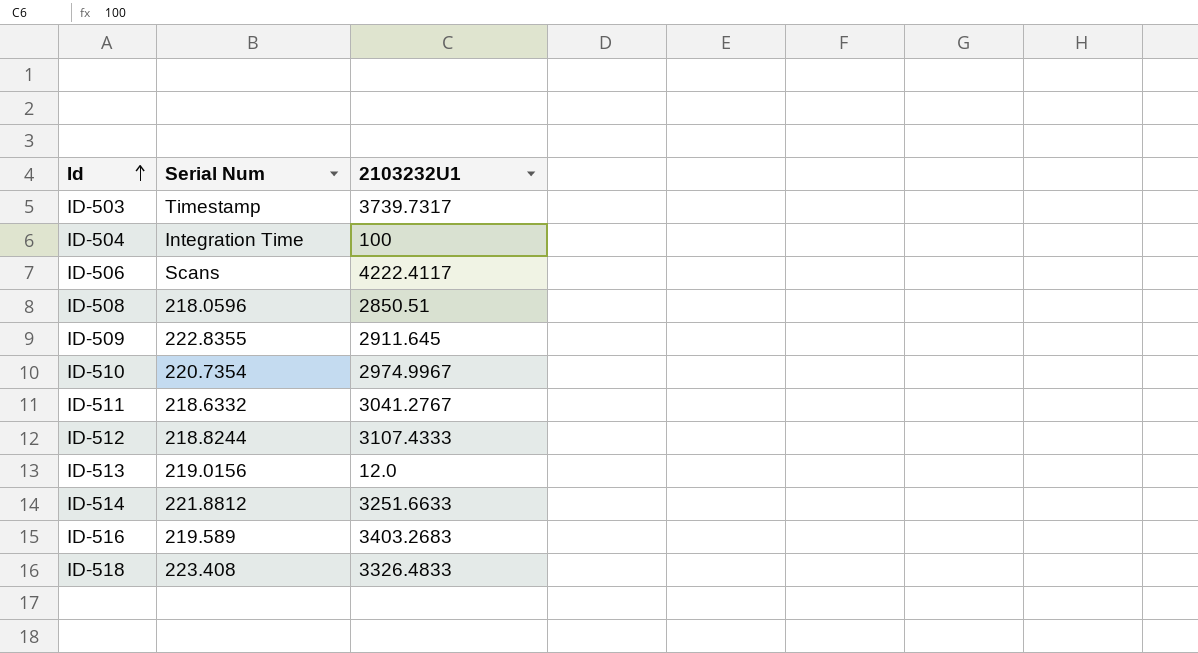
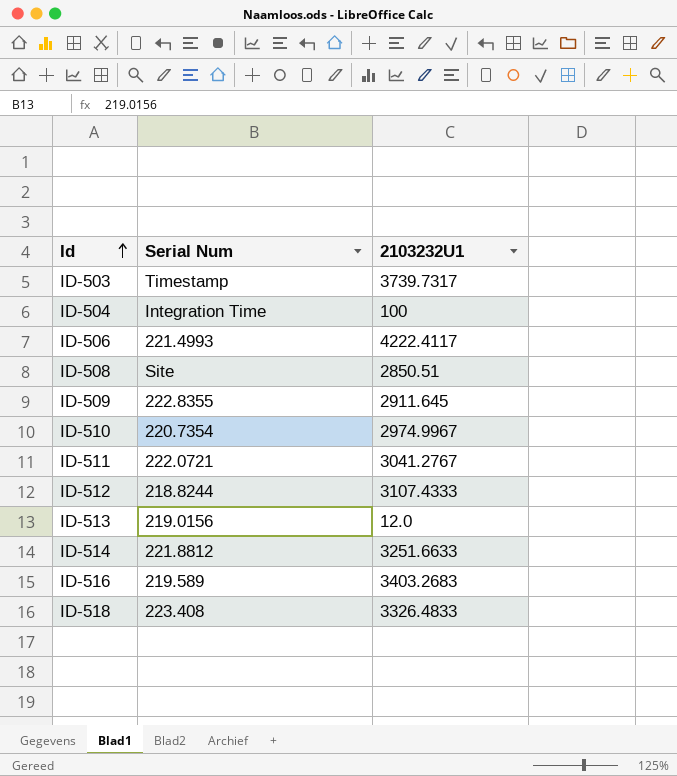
ID-506 | Serial Num: Scans -> 221.4993
ID-508 | Serial Num: 218.0596 -> Site
ID-511 | Serial Num: 218.6332 -> 222.0721

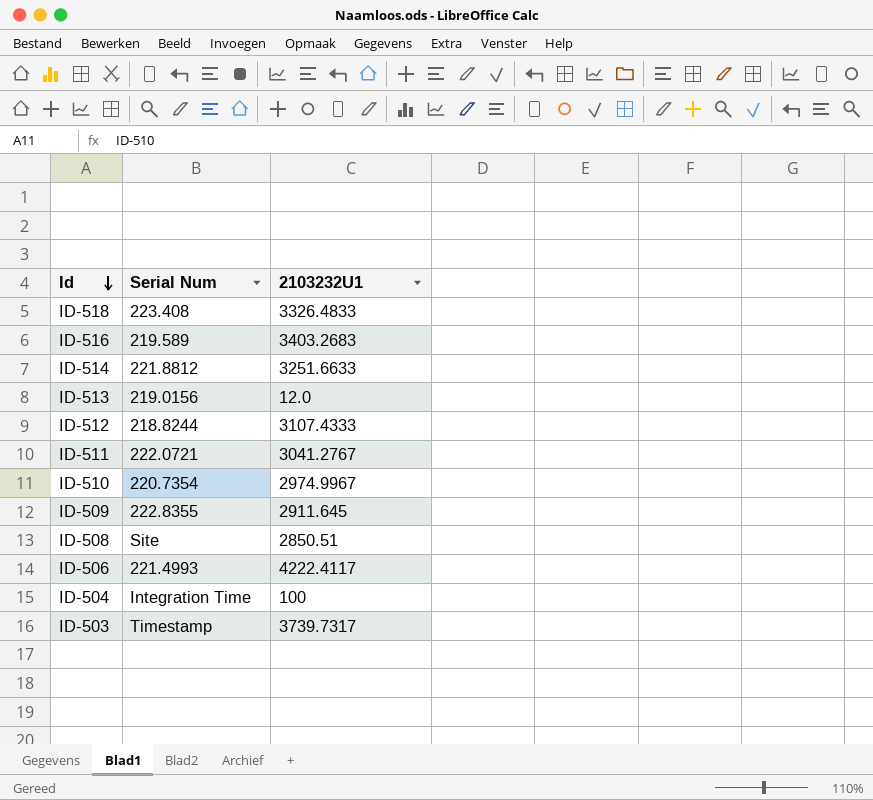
row order: Id ascending -> Id descending

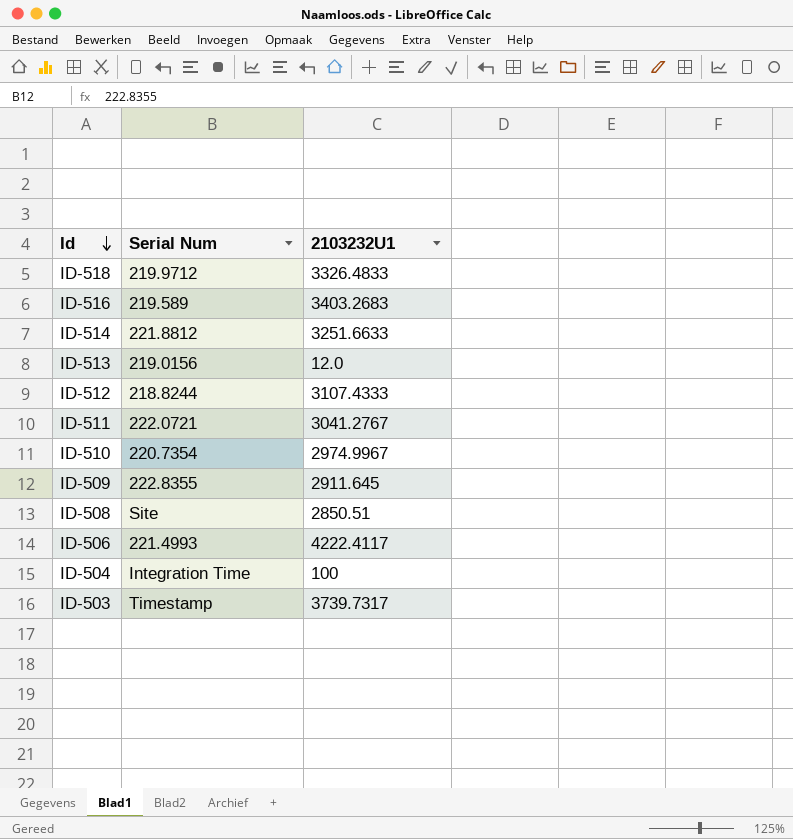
ID-518 | Serial Num: 223.408 -> 219.9712

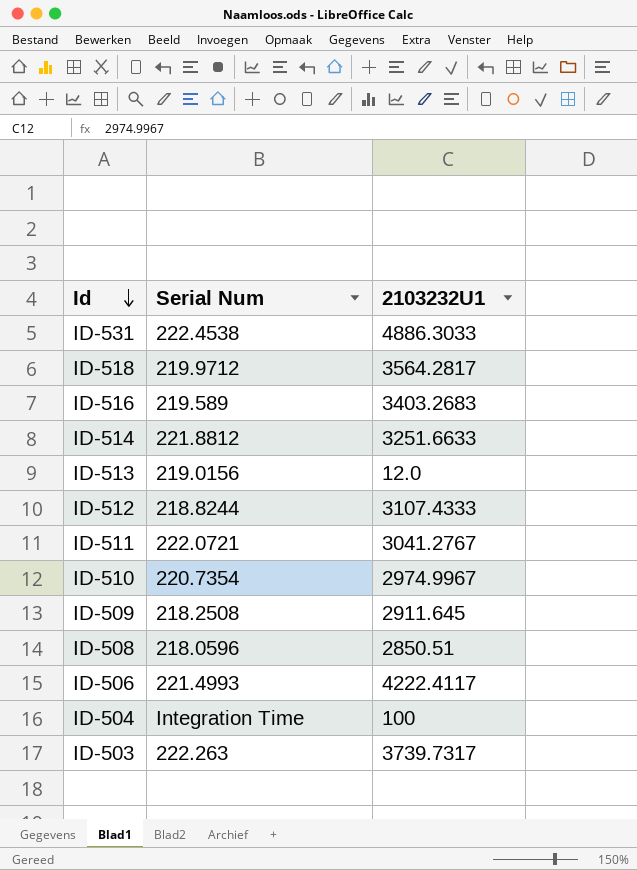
row ID-531: none -> 222.4538 | 4886.3033
ID-518 | 2103232U1: 3326.4833 -> 3564.2817
ID-509 | Serial Num: 222.8355 -> 218.2508
ID-508 | Serial Num: Site -> 218.0596
ID-503 | Serial Num: Timestamp -> 222.263

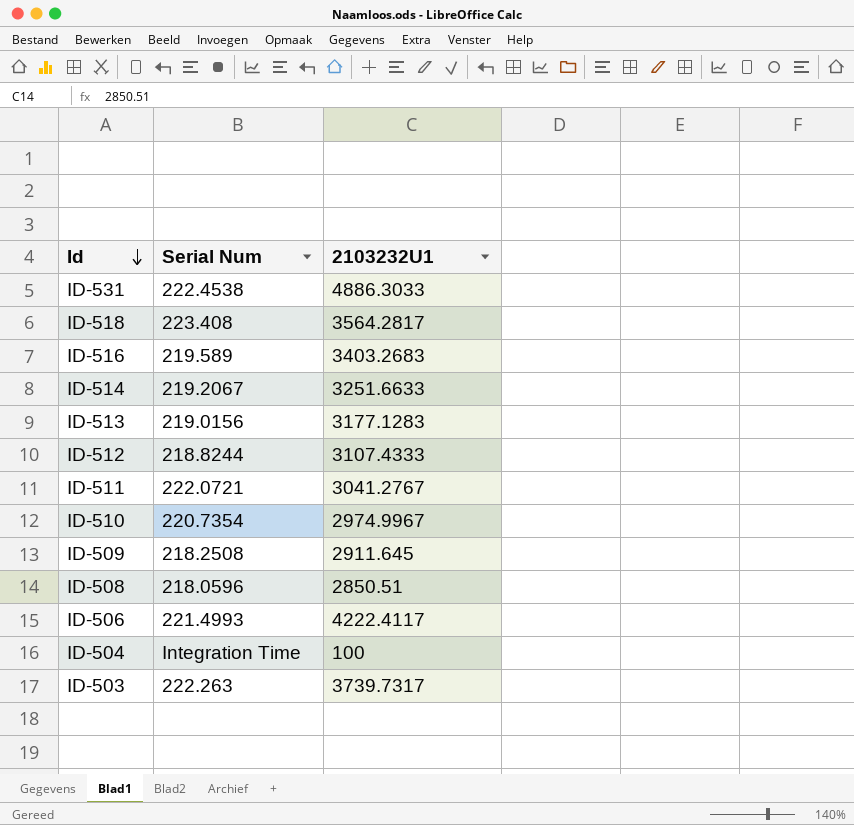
ID-518 | Serial Num: 219.9712 -> 223.408
ID-514 | Serial Num: 221.8812 -> 219.2067
ID-513 | 2103232U1: 12.0 -> 3177.1283

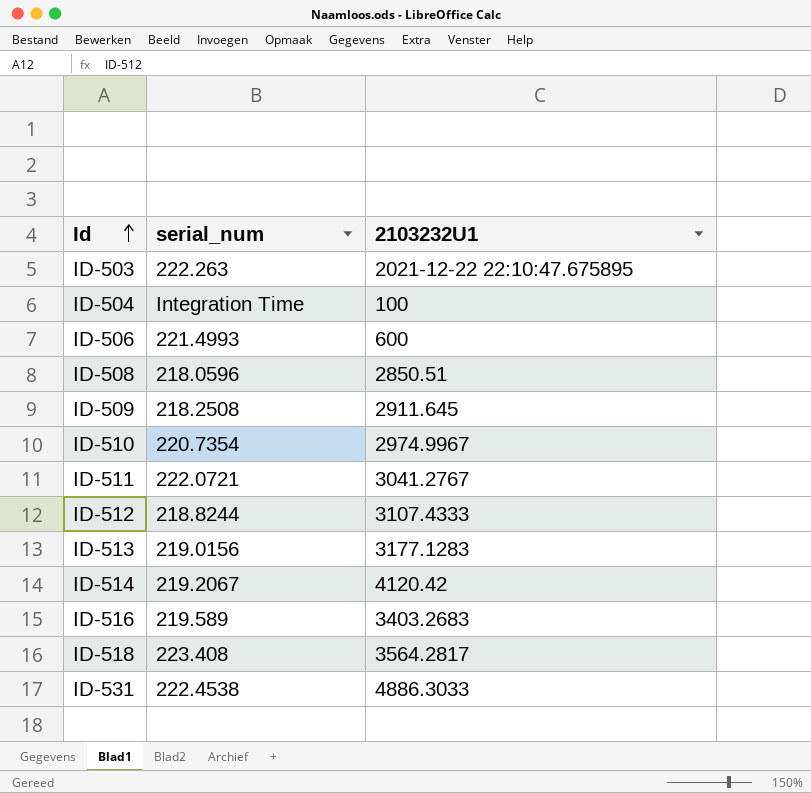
row order: Id descending -> Id ascending
column name: Serial Num -> serial_num
ID-503 | 2103232U1: 3739.7317 -> 2021-12-22 22:10:47.675895
ID-506 | 2103232U1: 4222.4117 -> 600
ID-514 | 2103232U1: 3251.6633 -> 4120.42

